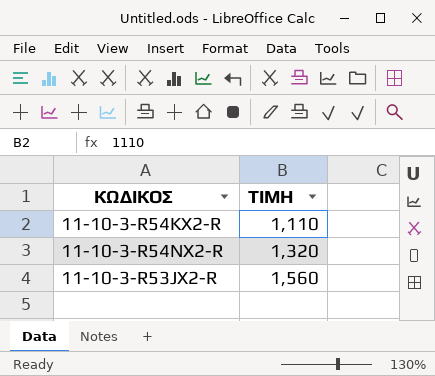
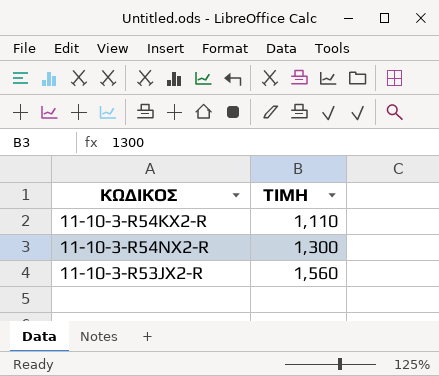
11-10-3-R54NX2-R | ΤΙΜΗ: 1,320 -> 1,300

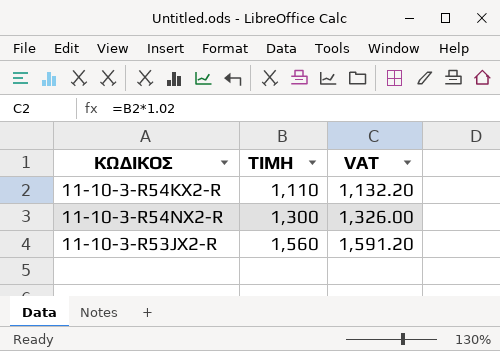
column VAT | formula: none -> [ΤΙΜΗ] * 1.02

